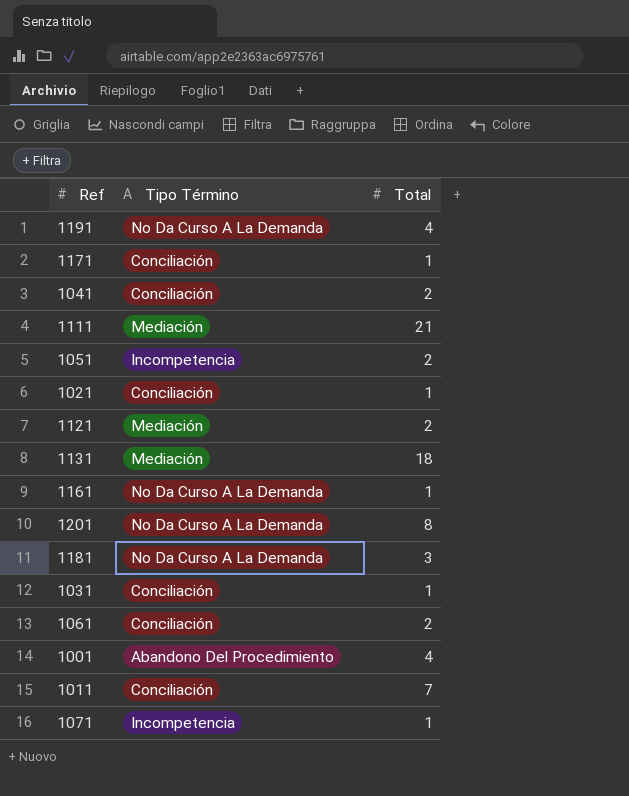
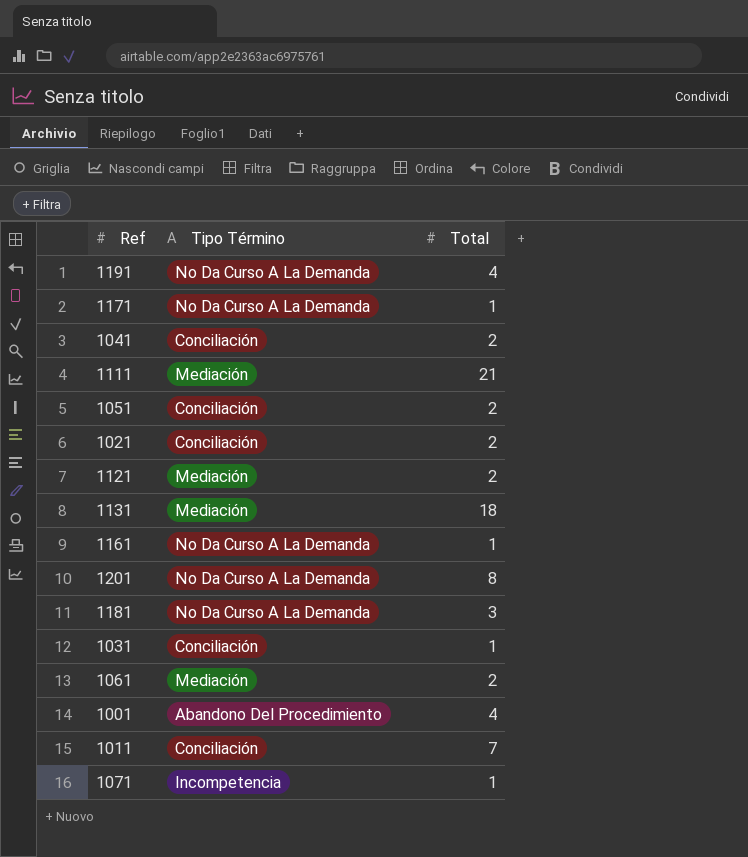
1171 | Tipo Término: Conciliación -> No Da Curso A La Demanda
1051 | Tipo Término: Incompetencia -> Conciliación
1021 | Total: 1 -> 2
1061 | Tipo Término: Conciliación -> Mediación

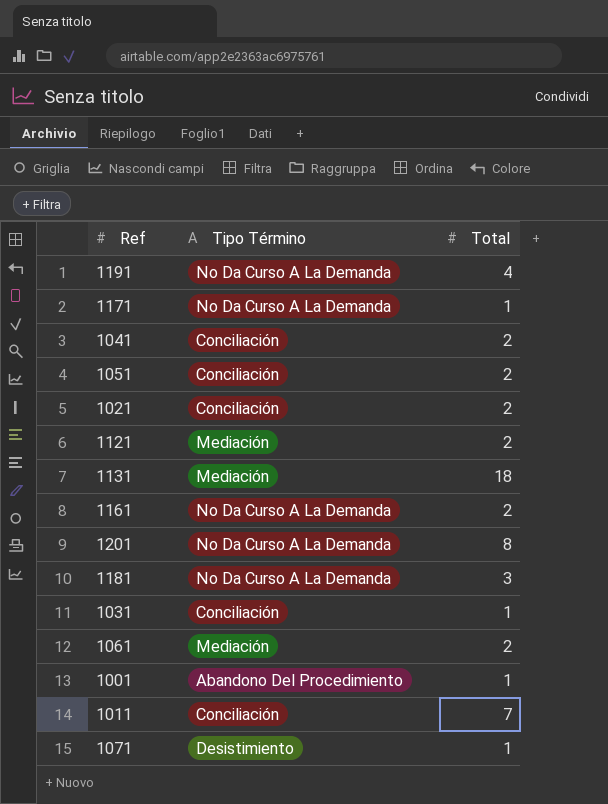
row 1111: Mediación | 21 -> none
1161 | Total: 1 -> 2
1001 | Total: 4 -> 1
1071 | Tipo Término: Incompetencia -> Desistimiento

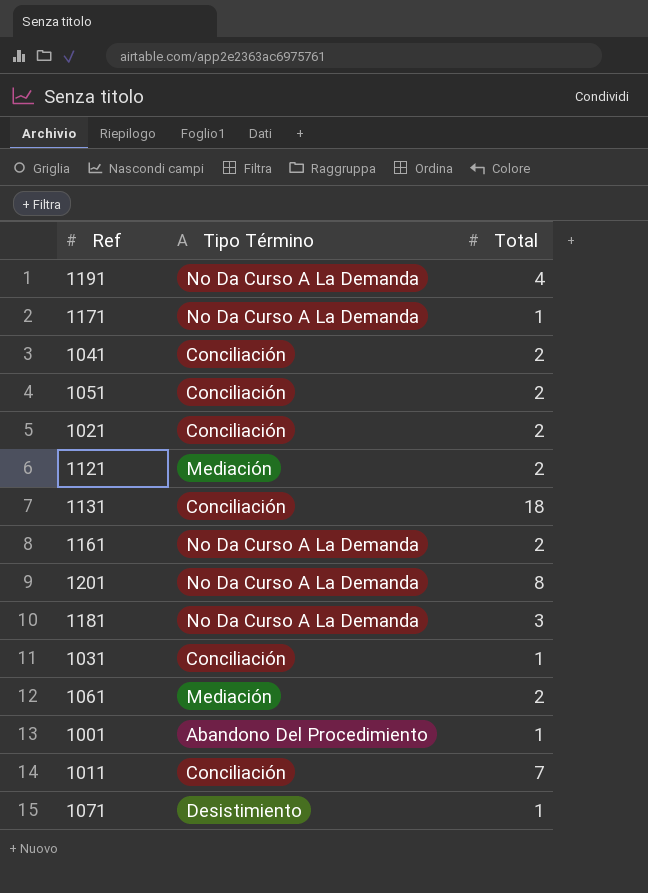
1131 | Tipo Término: Mediación -> Conciliación

